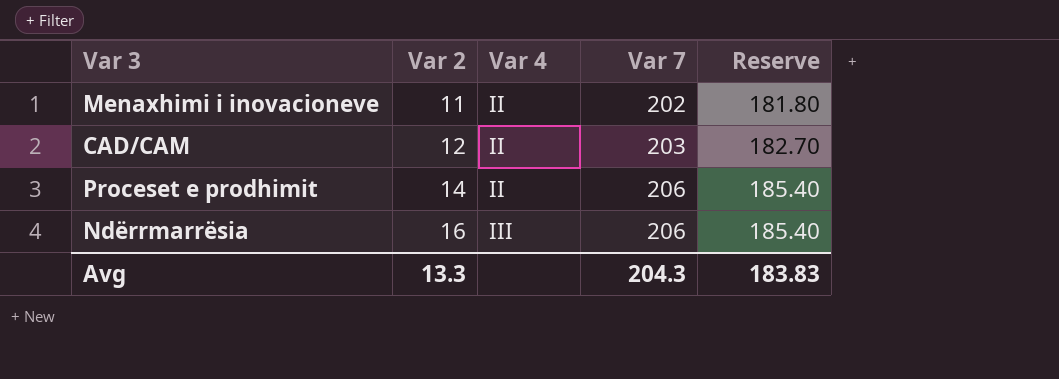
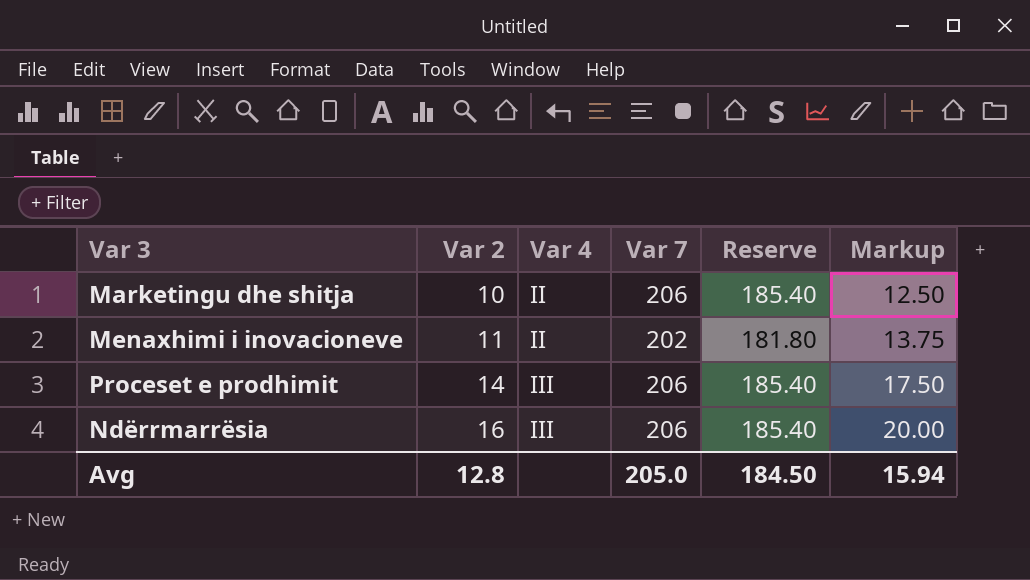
column Markup | formula: none -> [Var 2] * 1.25
row CAD/CAM: 12 | II | 203 | 182.70 -> none
row Marketingu dhe shitja: none -> 10 | II | 206 | 185.40 | 12.50
Proceset e prodhimit | Var 4: II -> III
Avg | Var 2: 13.3 -> 12.8
Avg | Var 7: 204.3 -> 205.0
Avg | Reserve: 183.83 -> 184.50

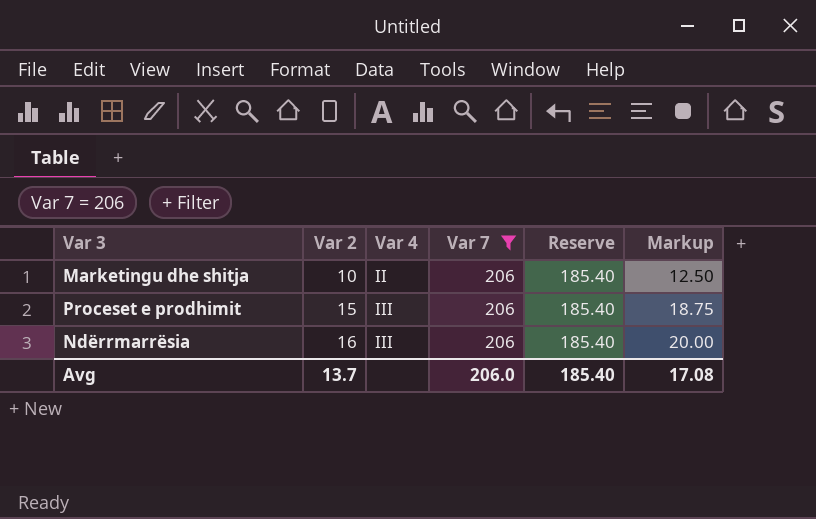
filter: none -> Var 7 = 206
Proceset e prodhimit | Var 2: 14 -> 15
Proceset e prodhimit | Markup: 17.50 -> 18.75
Avg | Var 2: 12.8 -> 13.7
Avg | Var 7: 205.0 -> 206.0
Avg | Reserve: 184.50 -> 185.40
Avg | Markup: 15.94 -> 17.08

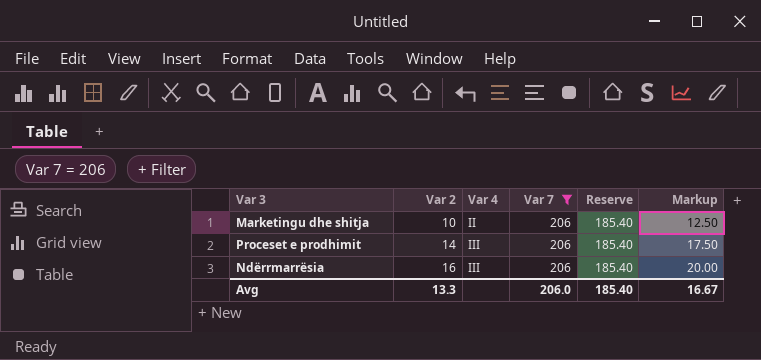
Proceset e prodhimit | Var 2: 15 -> 14
Proceset e prodhimit | Markup: 18.75 -> 17.50
Avg | Var 2: 13.7 -> 13.3
Avg | Markup: 17.08 -> 16.67

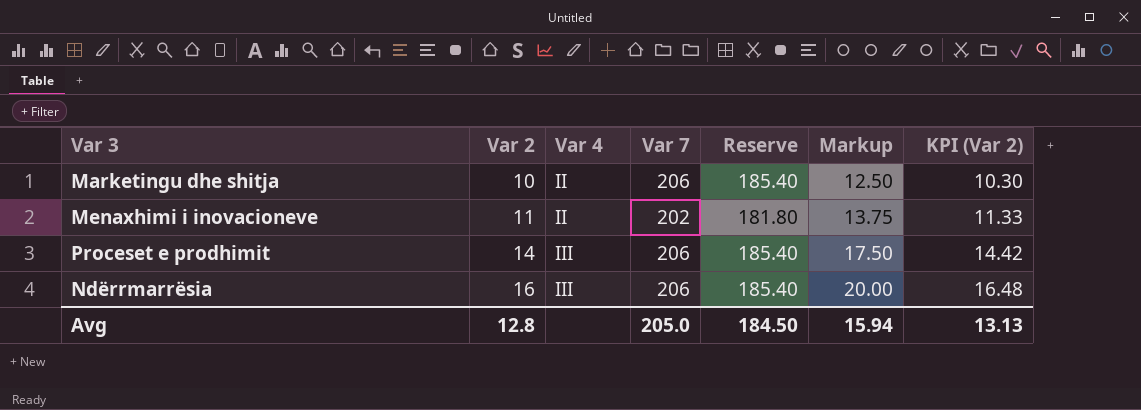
filter: Var 7 = 206 -> none
column KPI (Var 2) | formula: none -> [Var 2] * 1.03
Avg | Var 2: 13.3 -> 12.8
Avg | Var 7: 206.0 -> 205.0
Avg | Reserve: 185.40 -> 184.50
Avg | Markup: 16.67 -> 15.94

